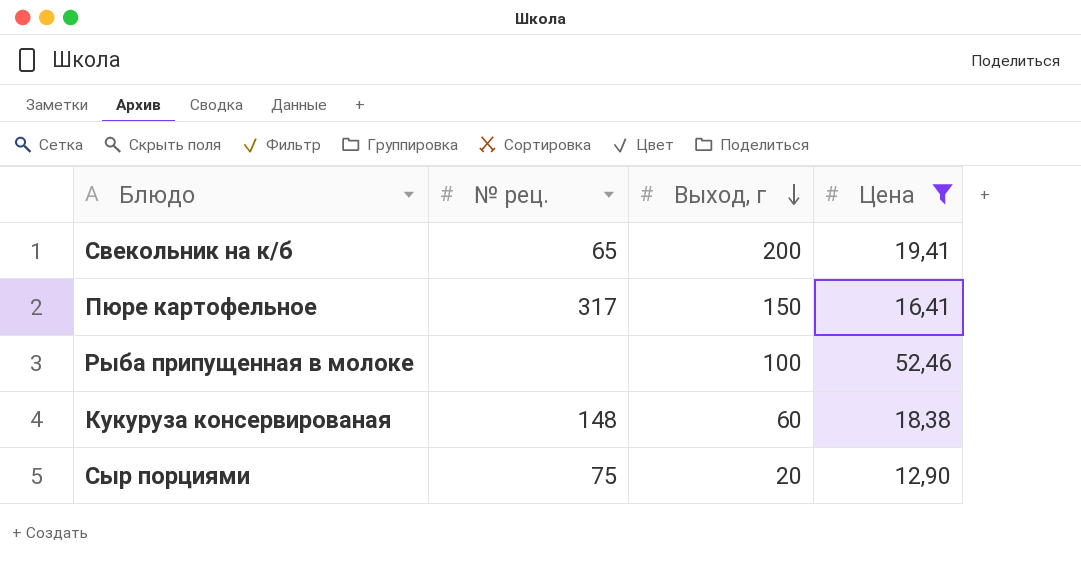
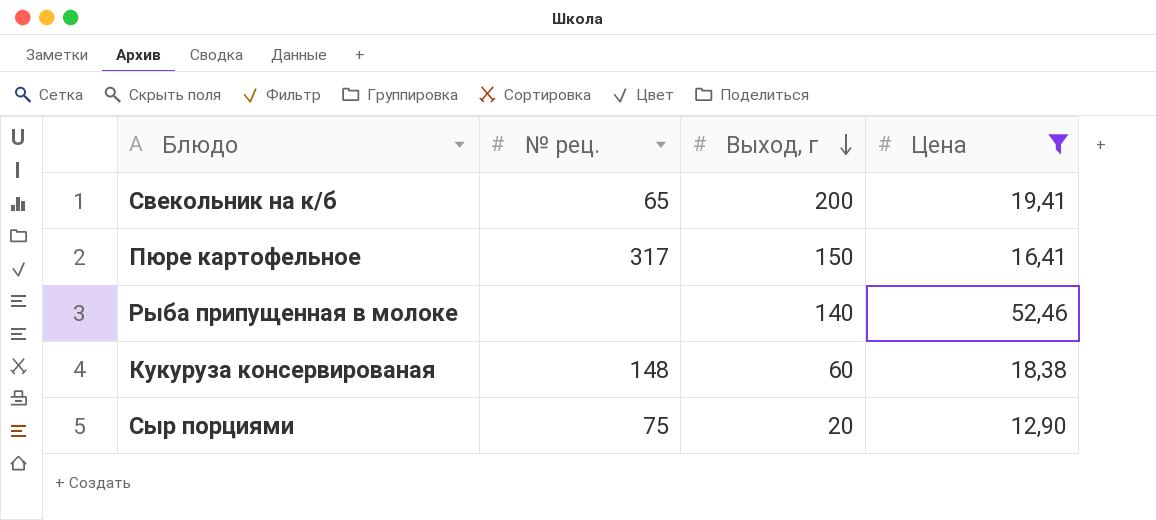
Рыба припущенная в молоке | Выход, г: 100 -> 140

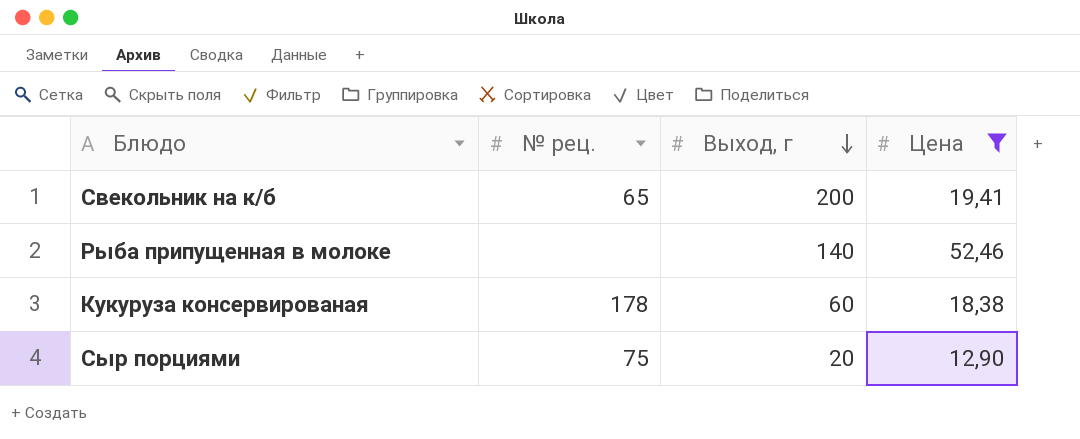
row Пюре картофельное: 317 | 150 | 16,41 -> none
Кукуруза консервированая | № рец.: 148 -> 178

